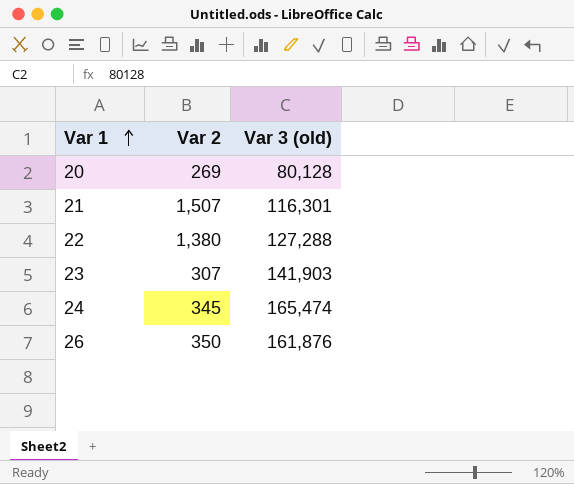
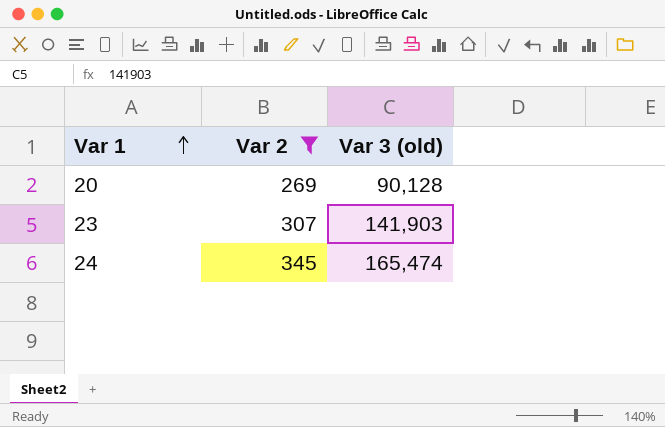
filter: none -> Var 2 <= 345
20 | Var 3 (old): 80,128 -> 90,128

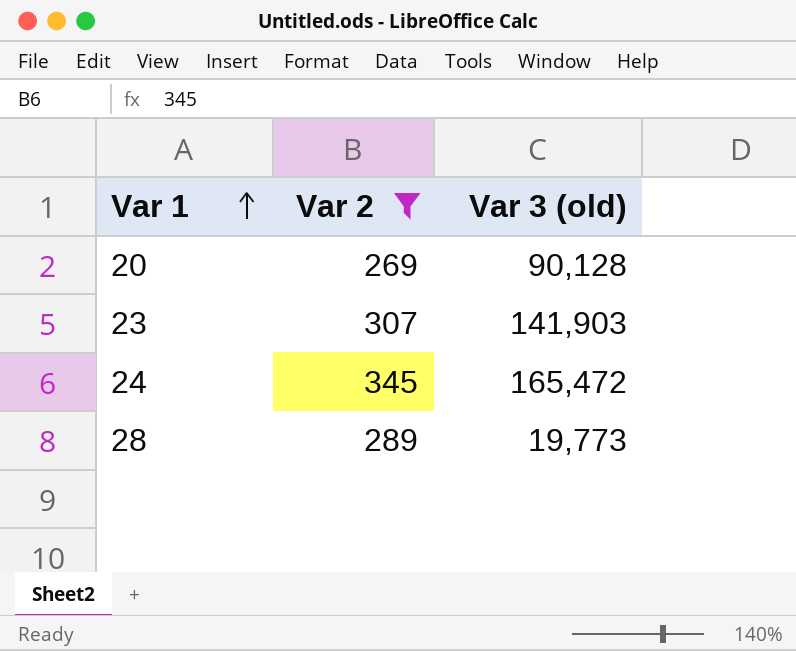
24 | Var 3 (old): 165,474 -> 165,472
row 28: none -> 289 | 19,773

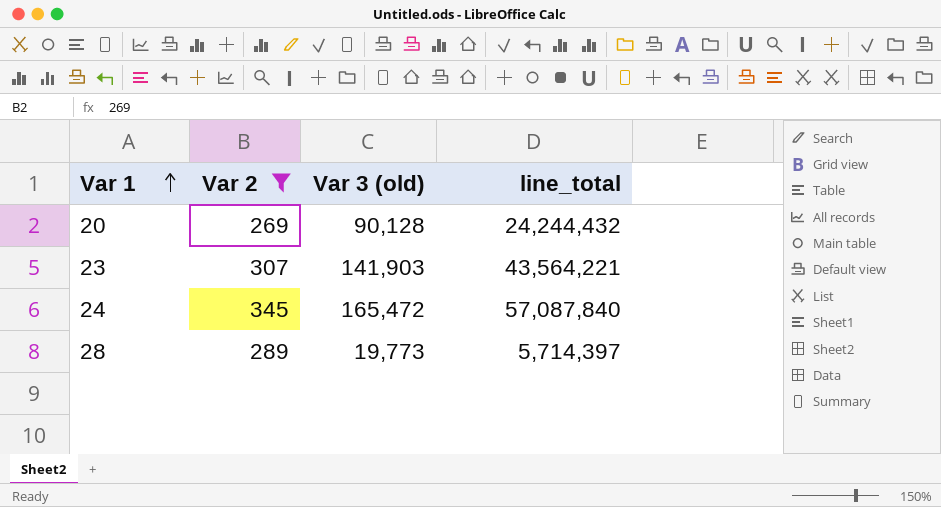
column line_total | formula: none -> [Var 2] * [Var 3 (old)]

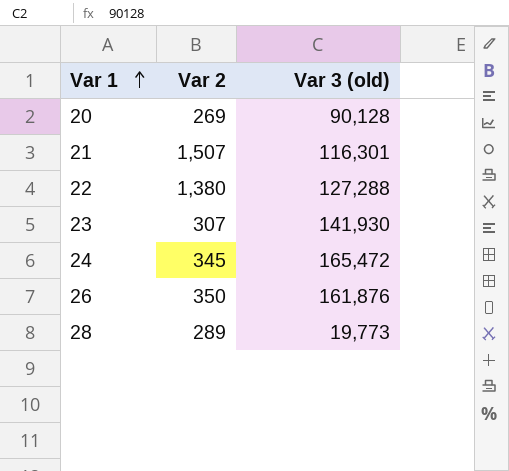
filter: Var 2 <= 345 -> none
column line_total | formula: [Var 2] * [Var 3 (old)] -> none
23 | Var 3 (old): 141,903 -> 141,930

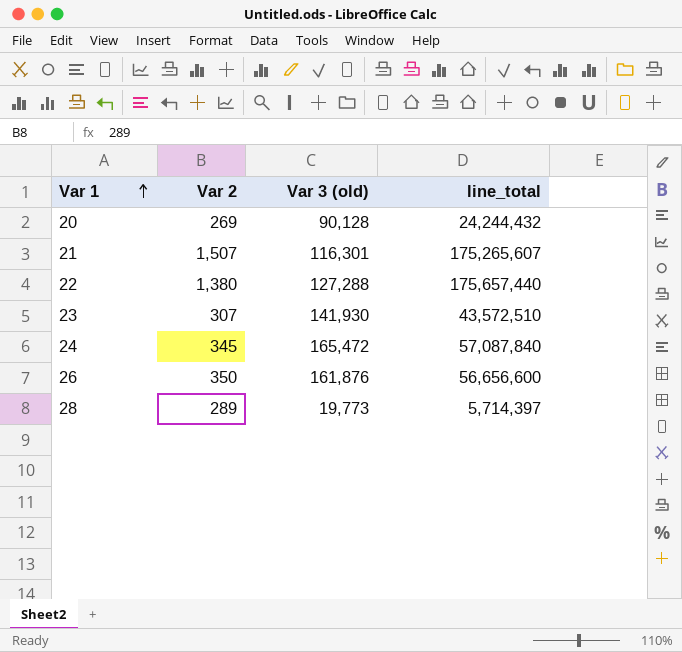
column line_total | formula: none -> [Var 2] * [Var 3 (old)]

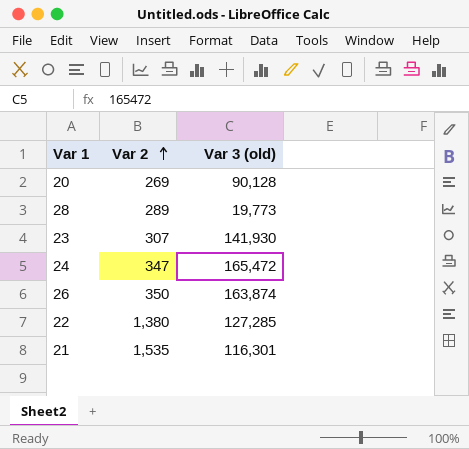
row order: Var 1 ascending -> Var 2 ascending
column line_total | formula: [Var 2] * [Var 3 (old)] -> none
24 | Var 2: 345 -> 347
26 | Var 3 (old): 161,876 -> 163,874
22 | Var 3 (old): 127,288 -> 127,285
21 | Var 2: 1,507 -> 1,535

